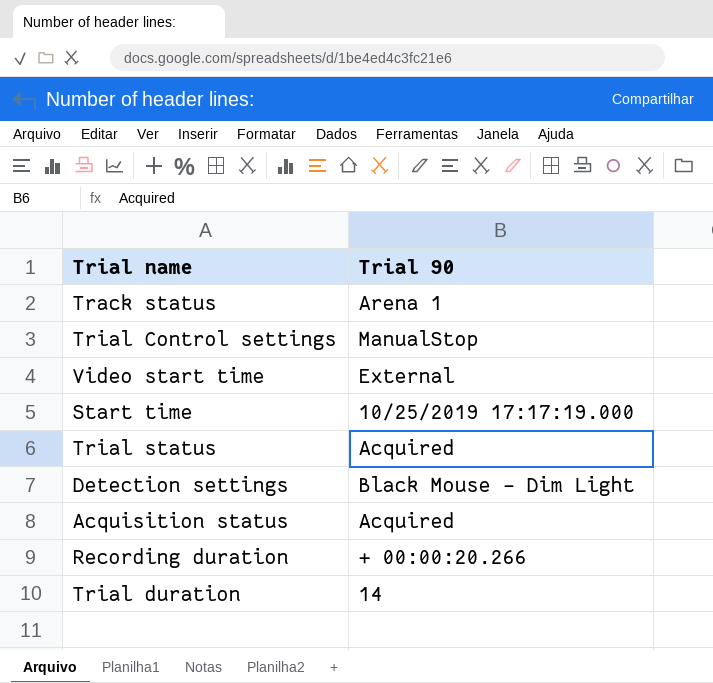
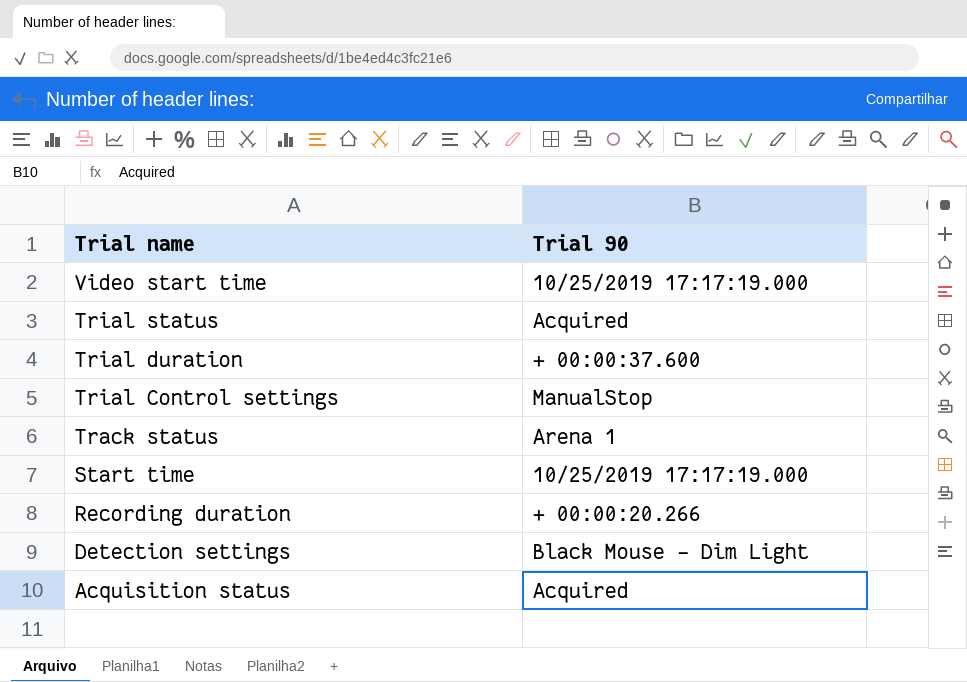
row order: none -> Trial name descending
Video start time | Trial 90: External -> 10/25/2019 17:17:19.000
Trial duration | Trial 90: 14 -> + 00:00:37.600

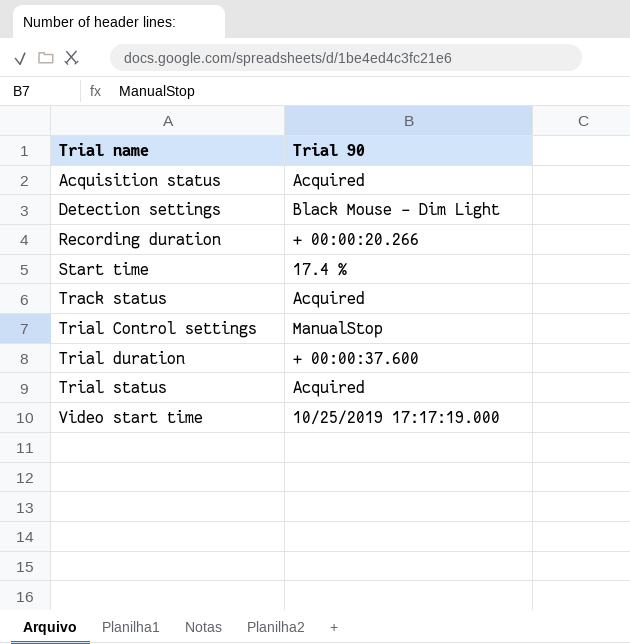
row order: Trial name descending -> Trial name ascending
Start time | Trial 90: 10/25/2019 17:17:19.000 -> 17.4 %
Track status | Trial 90: Arena 1 -> Acquired

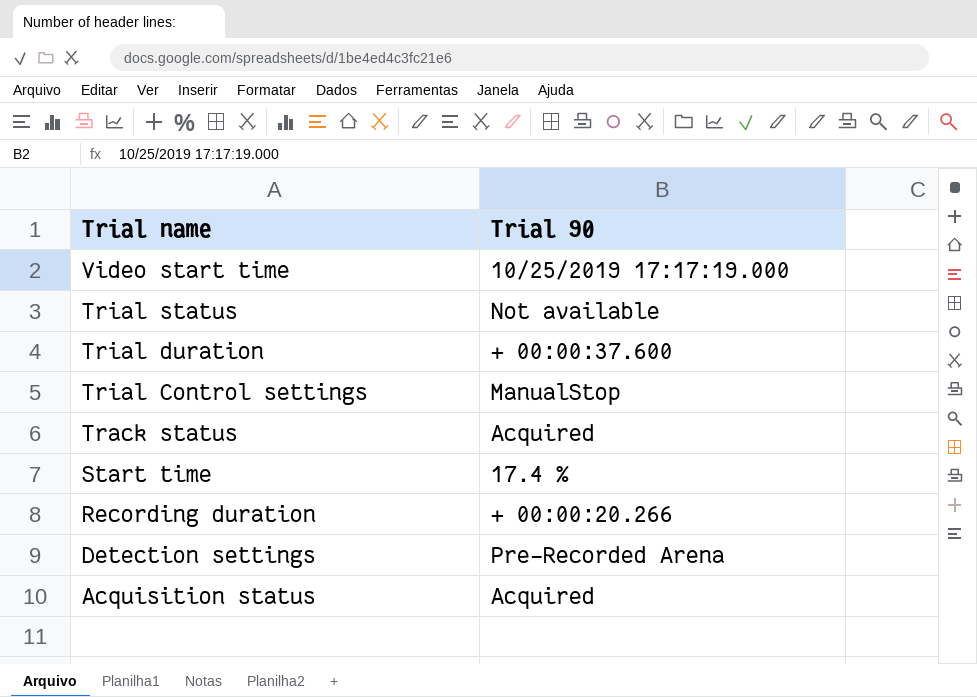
row order: Trial name ascending -> Trial name descending
Trial status | Trial 90: Acquired -> Not available
Detection settings | Trial 90: Black Mouse - Dim Light -> Pre-Recorded Arena

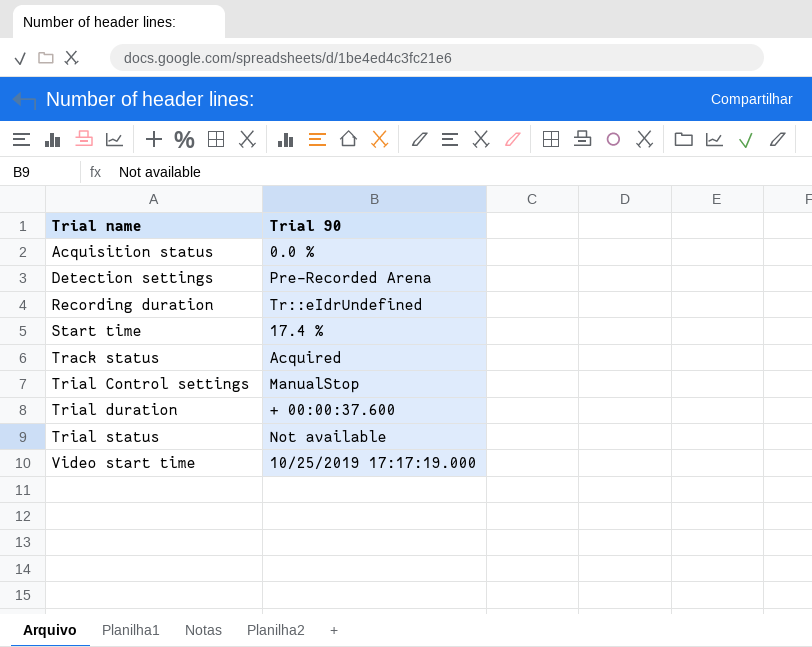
row order: Trial name descending -> Trial name ascending
Acquisition status | Trial 90: Acquired -> 0.0 %
Recording duration | Trial 90: + 00:00:20.266 -> Tr::eIdrUndefined

